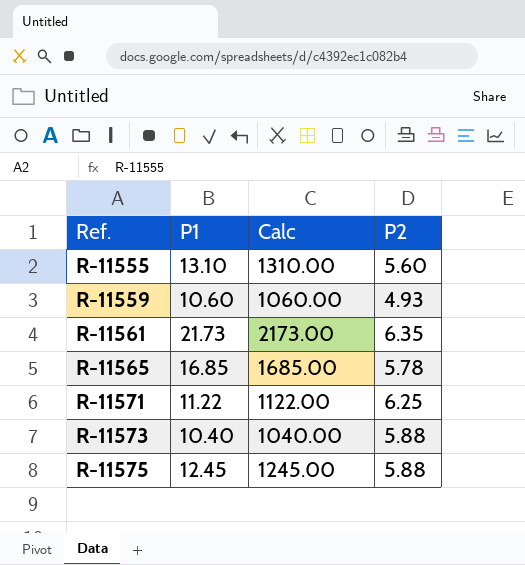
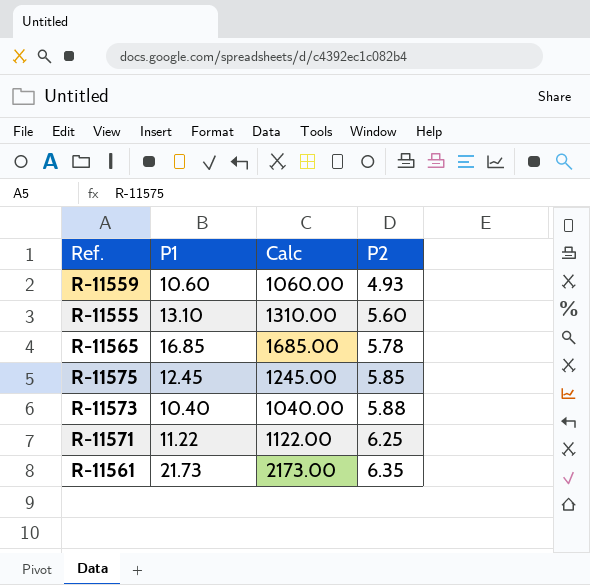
row order: Ref. ascending -> P2 ascending
R-11575 | P2: 5.88 -> 5.85

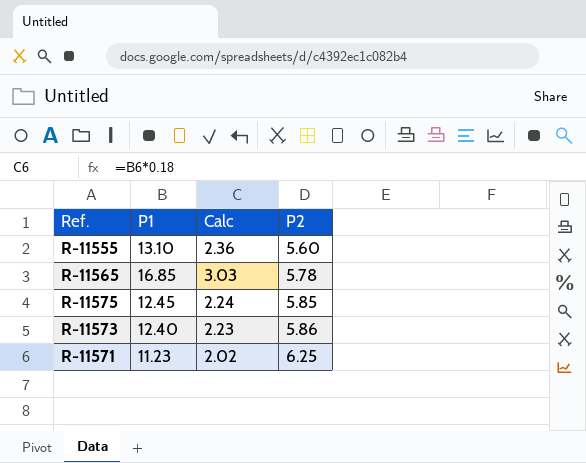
column Calc | formula: [P1] * 100 -> [P1] * 0.18
row R-11559: 10.60 | 1060.00 | 4.93 -> none
row R-11561: 21.73 | 2173.00 | 6.35 -> none
R-11573 | P1: 10.40 -> 12.40
R-11573 | P2: 5.88 -> 5.86
R-11571 | P1: 11.22 -> 11.23

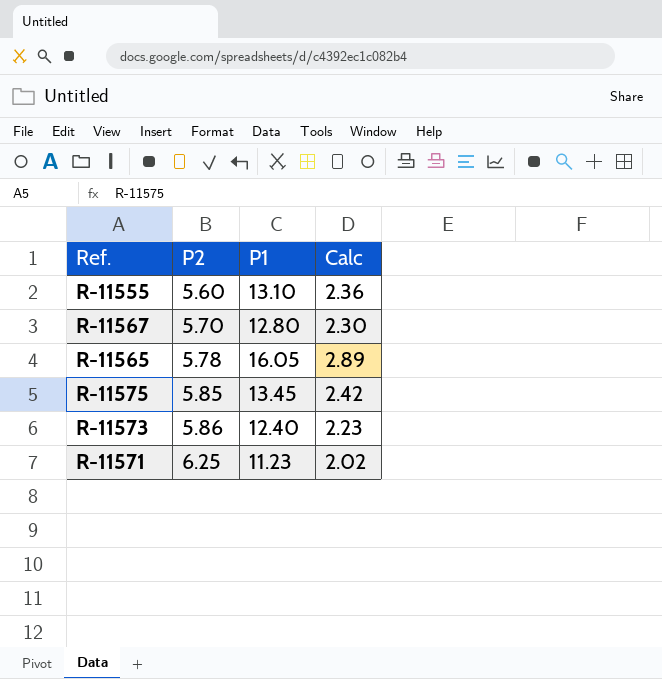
column P2 | position: 4 -> 2
row R-11567: none -> 5.70 | 12.80 | 2.30
R-11565 | P1: 16.85 -> 16.05
R-11565 | Calc: 3.03 -> 2.89
R-11575 | P1: 12.45 -> 13.45
R-11575 | Calc: 2.24 -> 2.42

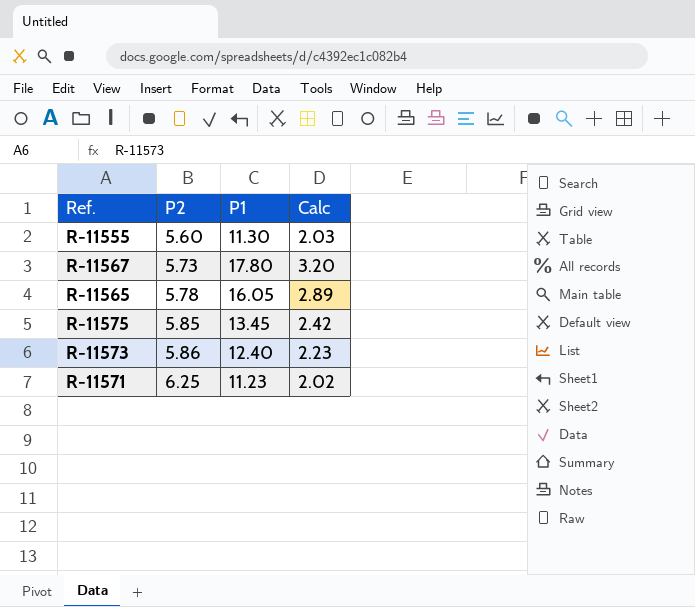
R-11555 | P1: 13.10 -> 11.30
R-11555 | Calc: 2.36 -> 2.03
R-11567 | P2: 5.70 -> 5.73
R-11567 | P1: 12.80 -> 17.80
R-11567 | Calc: 2.30 -> 3.20

